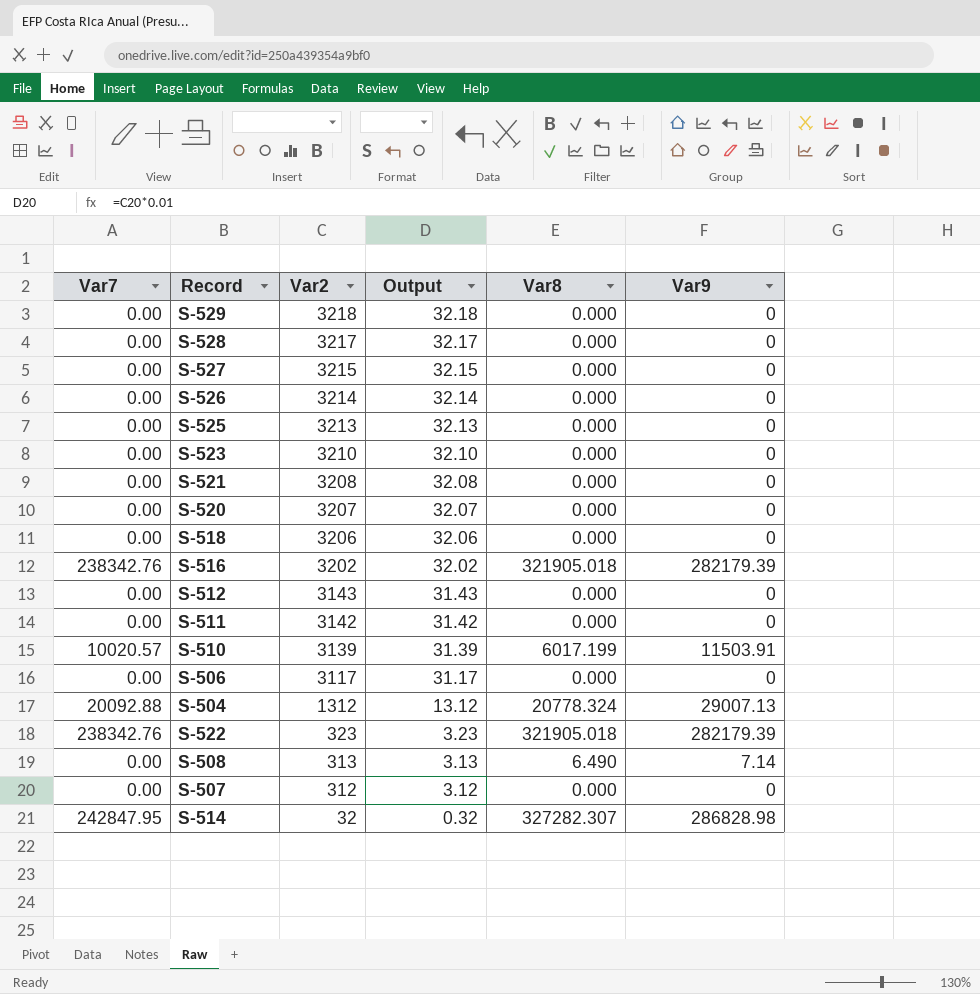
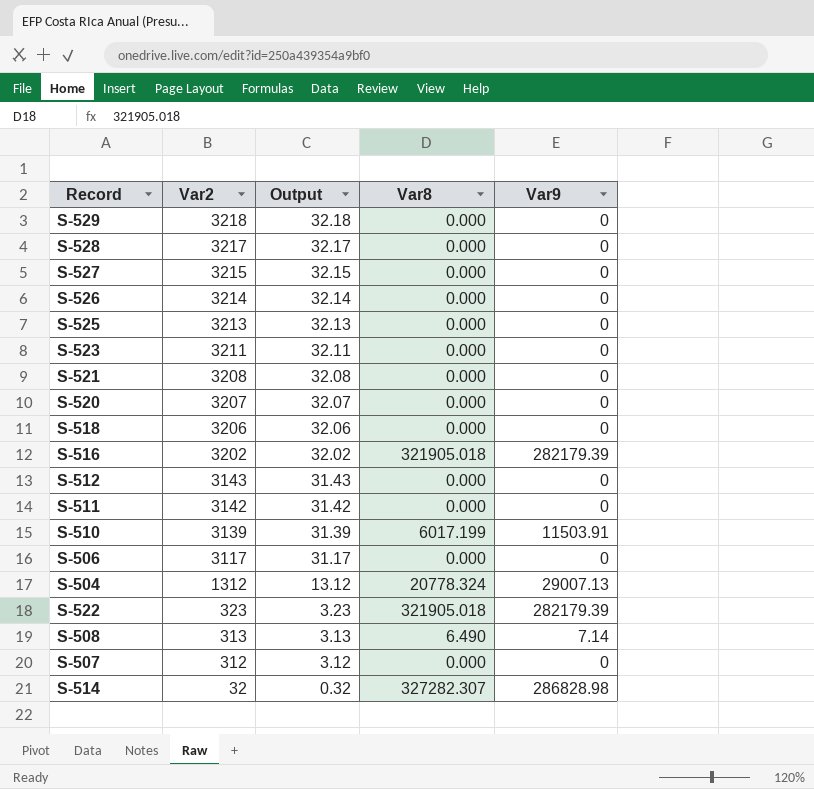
column Var7 | position: 1 -> none
S-523 | Var2: 3210 -> 3211
S-523 | Output: 32.10 -> 32.11

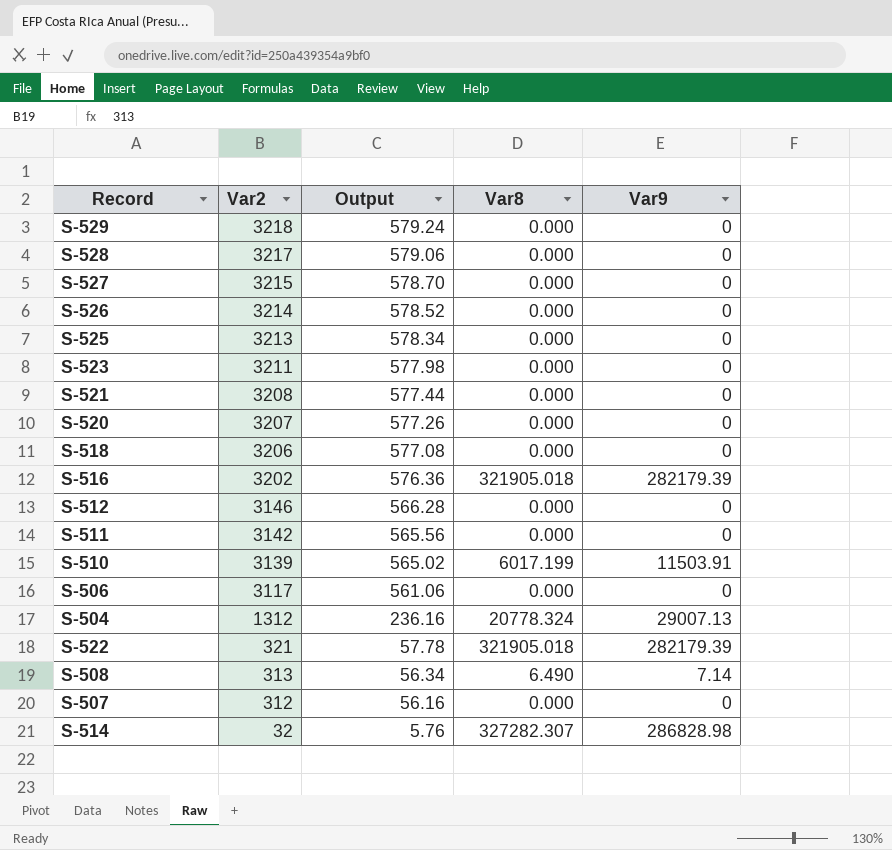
column Output | formula: [Var2] * 0.01 -> [Var2] * 0.18
S-512 | Var2: 3143 -> 3146
S-522 | Var2: 323 -> 321

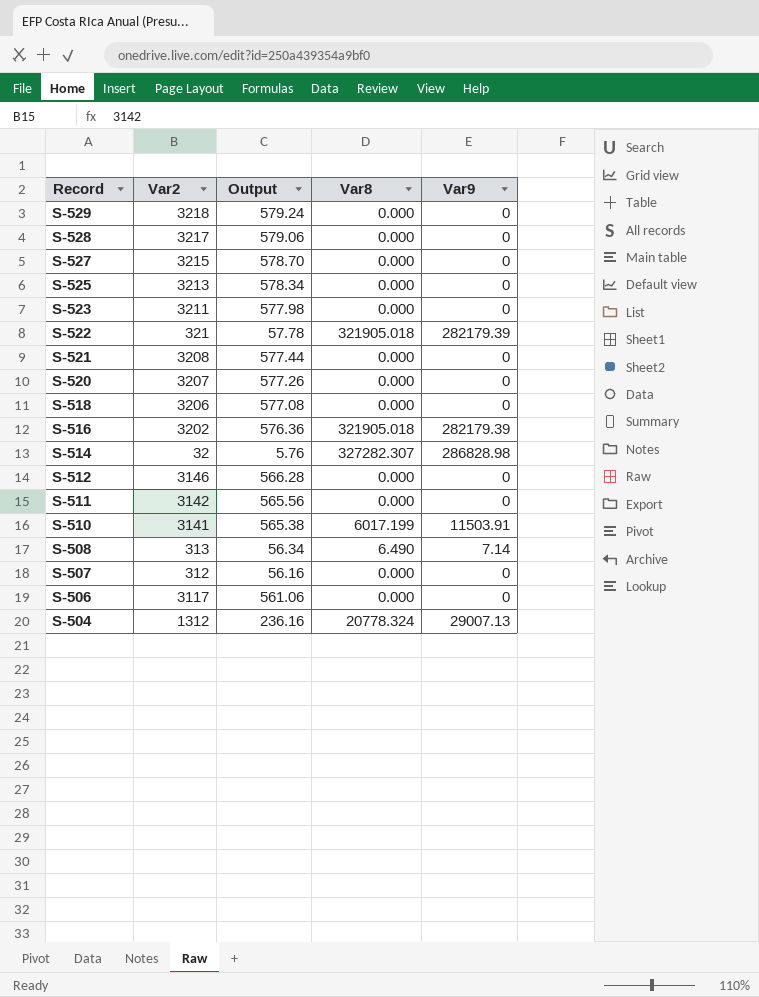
row order: Var2 descending -> Record descending
row S-526: 3214 | 578.52 | 0.000 | 0 -> none
S-510 | Var2: 3139 -> 3141
S-510 | Output: 565.02 -> 565.38

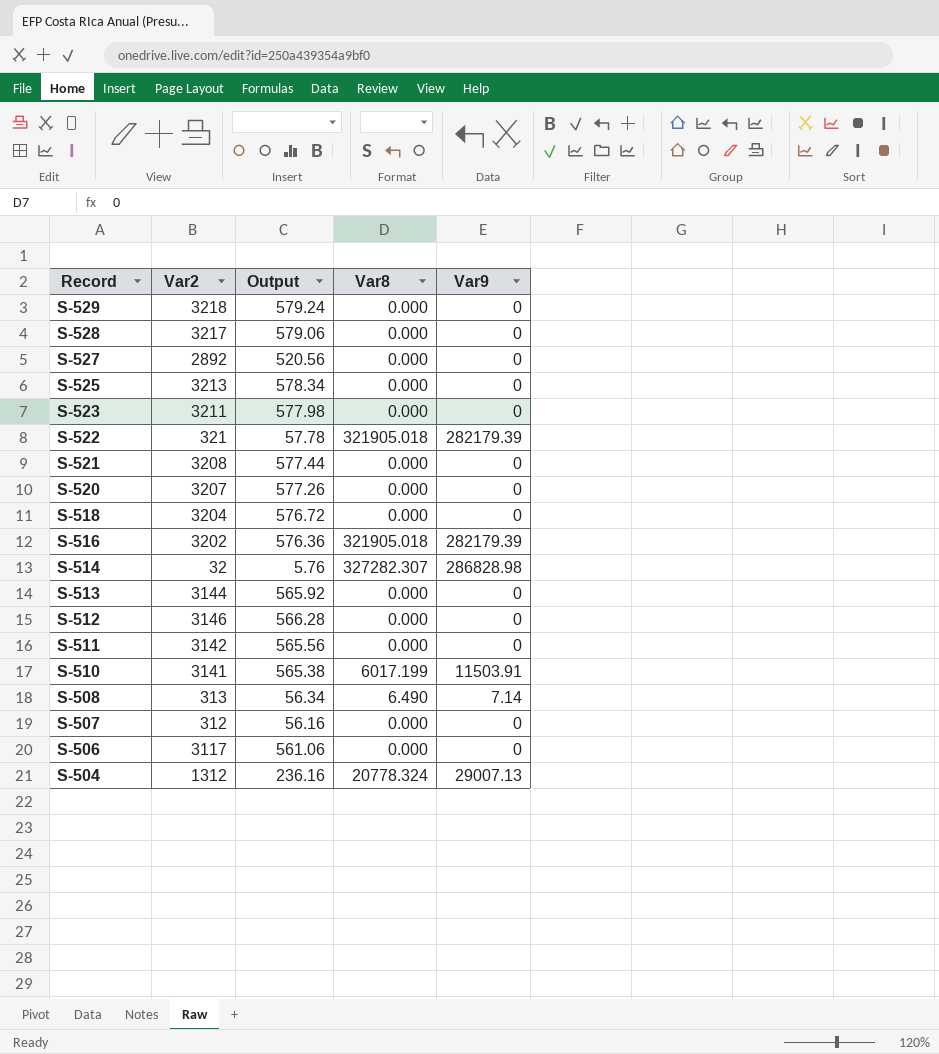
S-527 | Var2: 3215 -> 2892
S-527 | Output: 578.70 -> 520.56
S-518 | Var2: 3206 -> 3204
S-518 | Output: 577.08 -> 576.72
row S-513: none -> 3144 | 565.92 | 0.000 | 0

